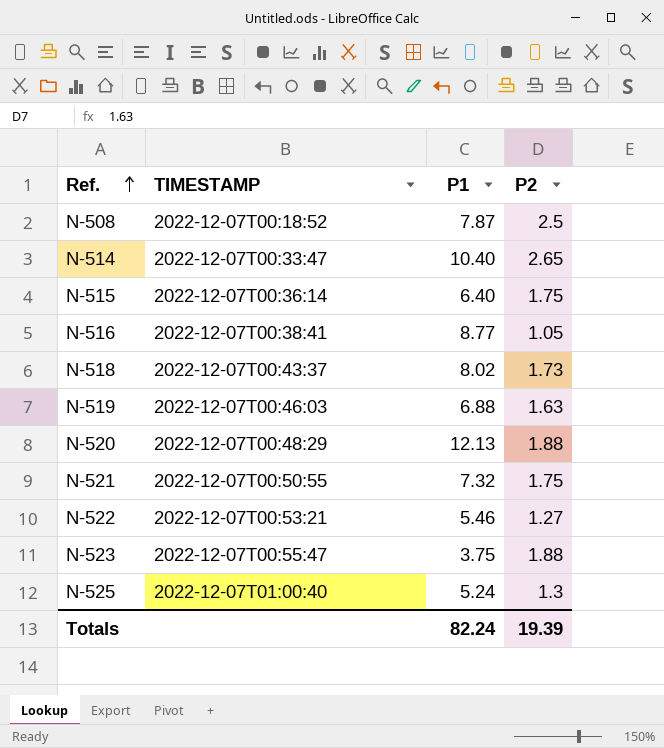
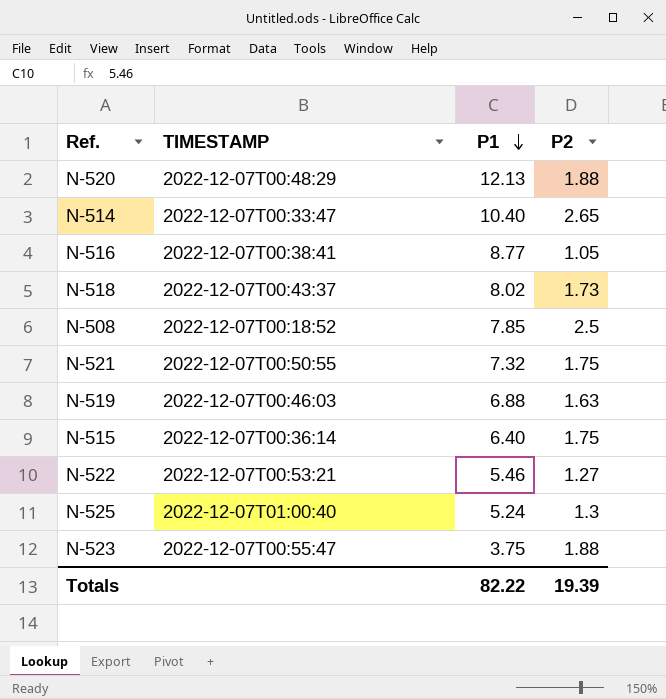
row order: Ref. ascending -> P1 descending
N-508 | P1: 7.87 -> 7.85
Totals | P1: 82.24 -> 82.22

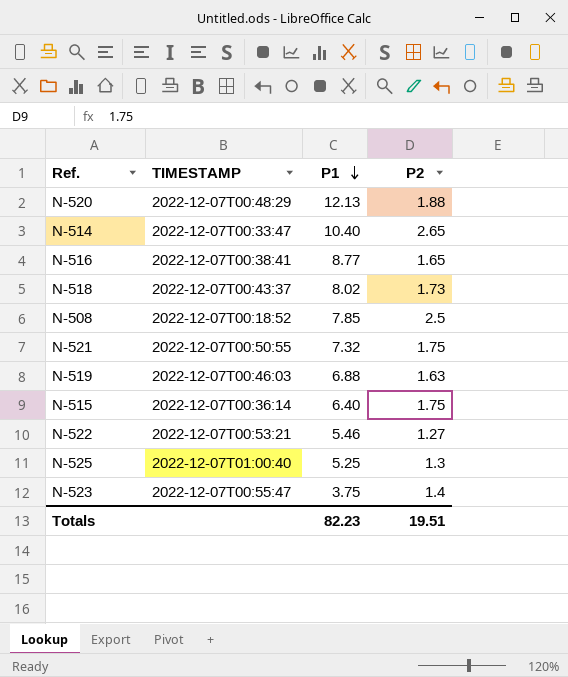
N-516 | P2: 1.05 -> 1.65
N-525 | P1: 5.24 -> 5.25
N-523 | P2: 1.88 -> 1.4
Totals | P1: 82.22 -> 82.23
Totals | P2: 19.39 -> 19.51

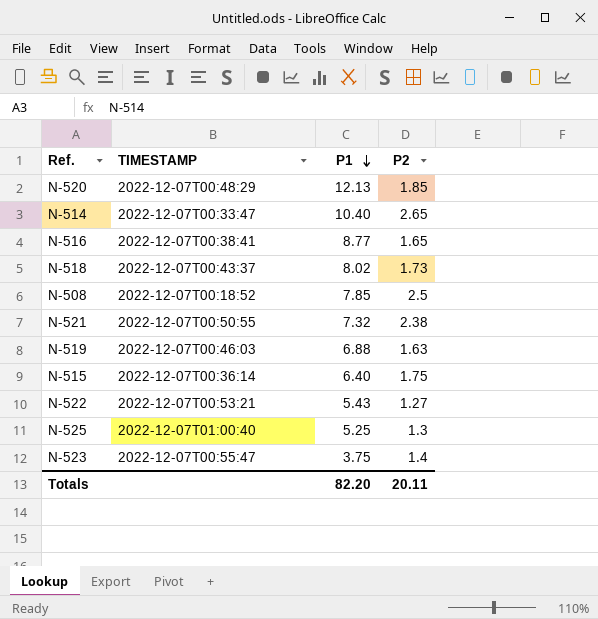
N-520 | P2: 1.88 -> 1.85
N-521 | P2: 1.75 -> 2.38
N-522 | P1: 5.46 -> 5.43
Totals | P1: 82.23 -> 82.20
Totals | P2: 19.51 -> 20.11

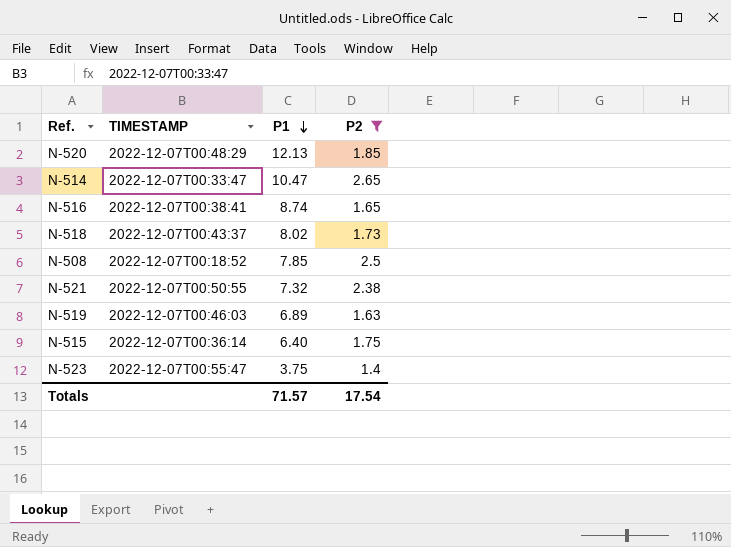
filter: none -> P2 >= 1.4
N-514 | P1: 10.40 -> 10.47
N-516 | P1: 8.77 -> 8.74
N-519 | P1: 6.88 -> 6.89
Totals | P1: 82.20 -> 71.57
Totals | P2: 20.11 -> 17.54

